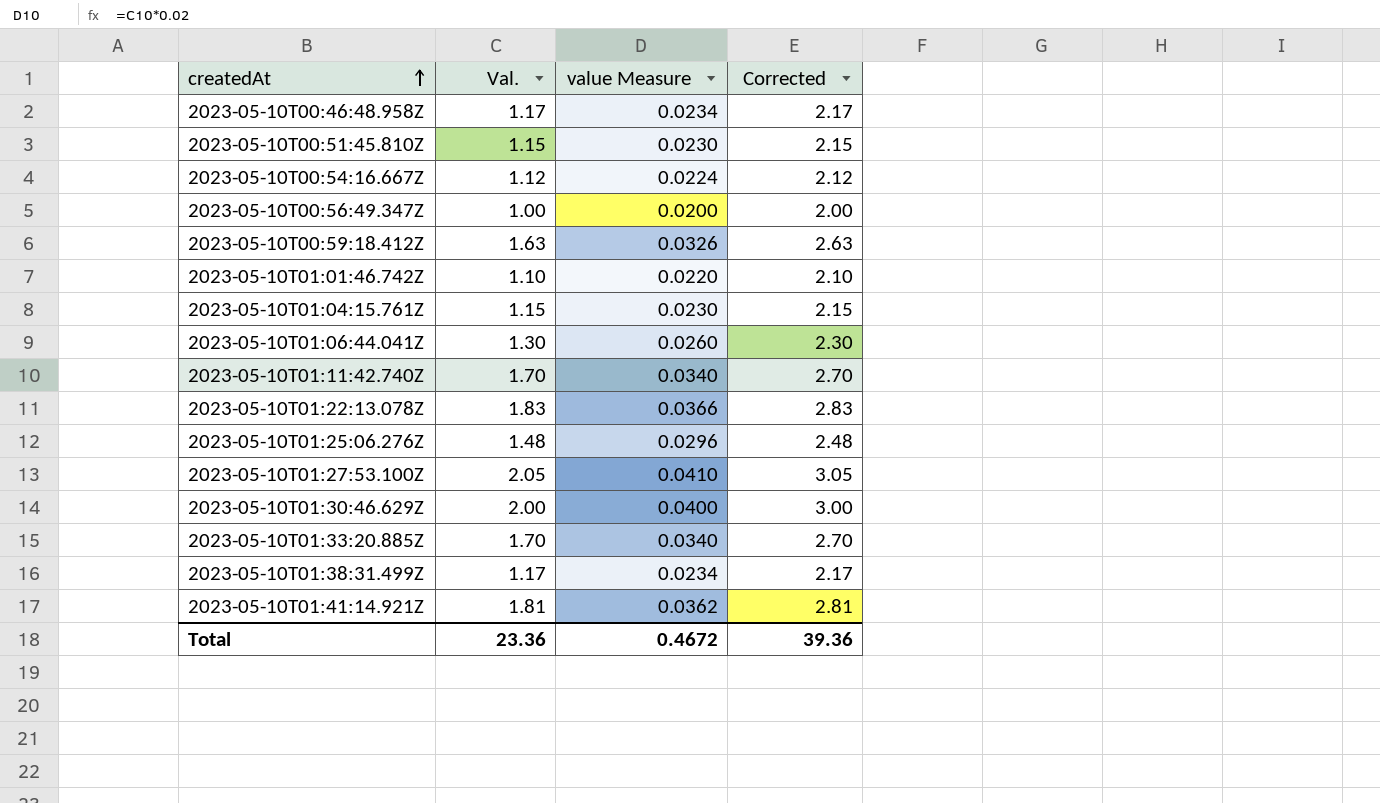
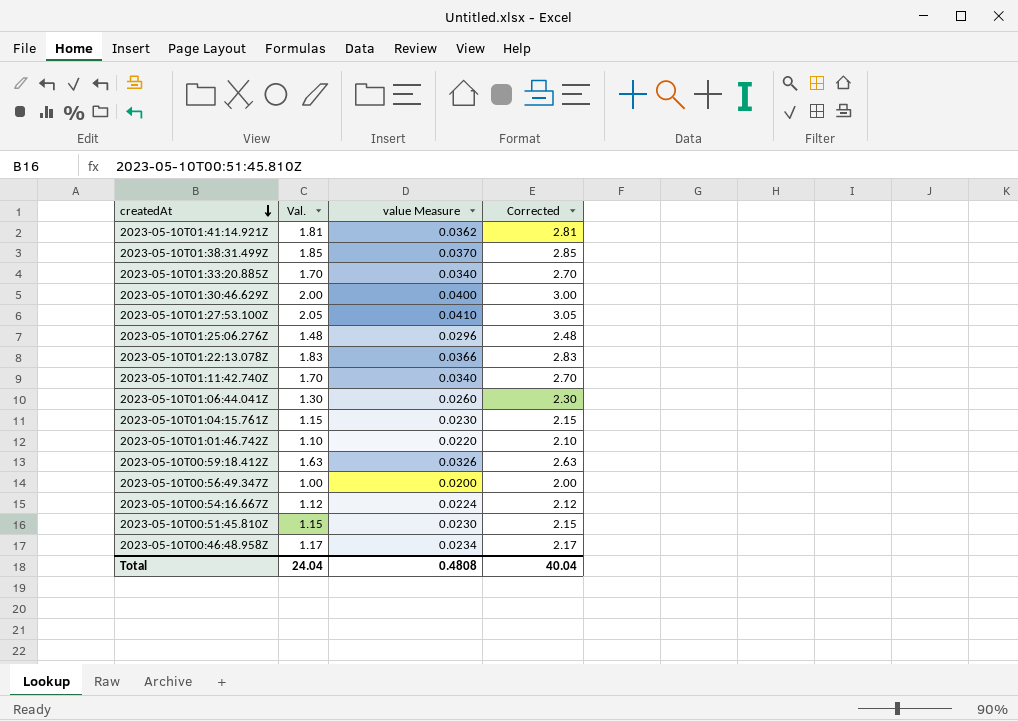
row order: createdAt ascending -> createdAt descending
2023-05-10T01:38:31.499Z | Val.: 1.17 -> 1.85
2023-05-10T01:38:31.499Z | value Measure: 0.0234 -> 0.0370
2023-05-10T01:38:31.499Z | Corrected: 2.17 -> 2.85
Total | Val.: 23.36 -> 24.04
Total | value Measure: 0.4672 -> 0.4808
Total | Corrected: 39.36 -> 40.04

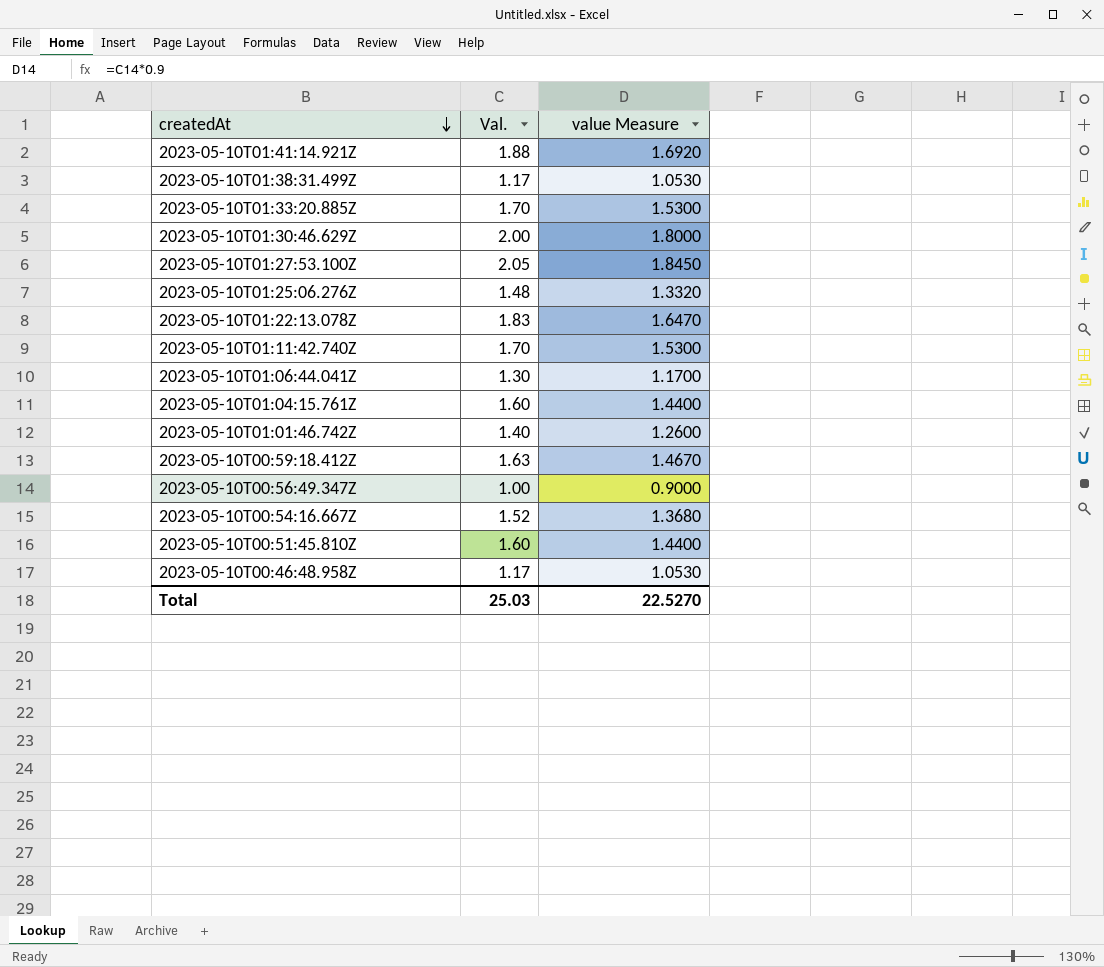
column Corrected | formula: [Val.] + 1 -> none
column value Measure | formula: [Val.] * 0.02 -> [Val.] * 0.9
2023-05-10T01:41:14.921Z | Val.: 1.81 -> 1.88
2023-05-10T01:38:31.499Z | Val.: 1.85 -> 1.17
2023-05-10T01:04:15.761Z | Val.: 1.15 -> 1.60
2023-05-10T01:01:46.742Z | Val.: 1.10 -> 1.40
2023-05-10T00:54:16.667Z | Val.: 1.12 -> 1.52
2023-05-10T00:51:45.810Z | Val.: 1.15 -> 1.60
Total | Val.: 24.04 -> 25.03
Total | value Measure: 0.4808 -> 22.5270

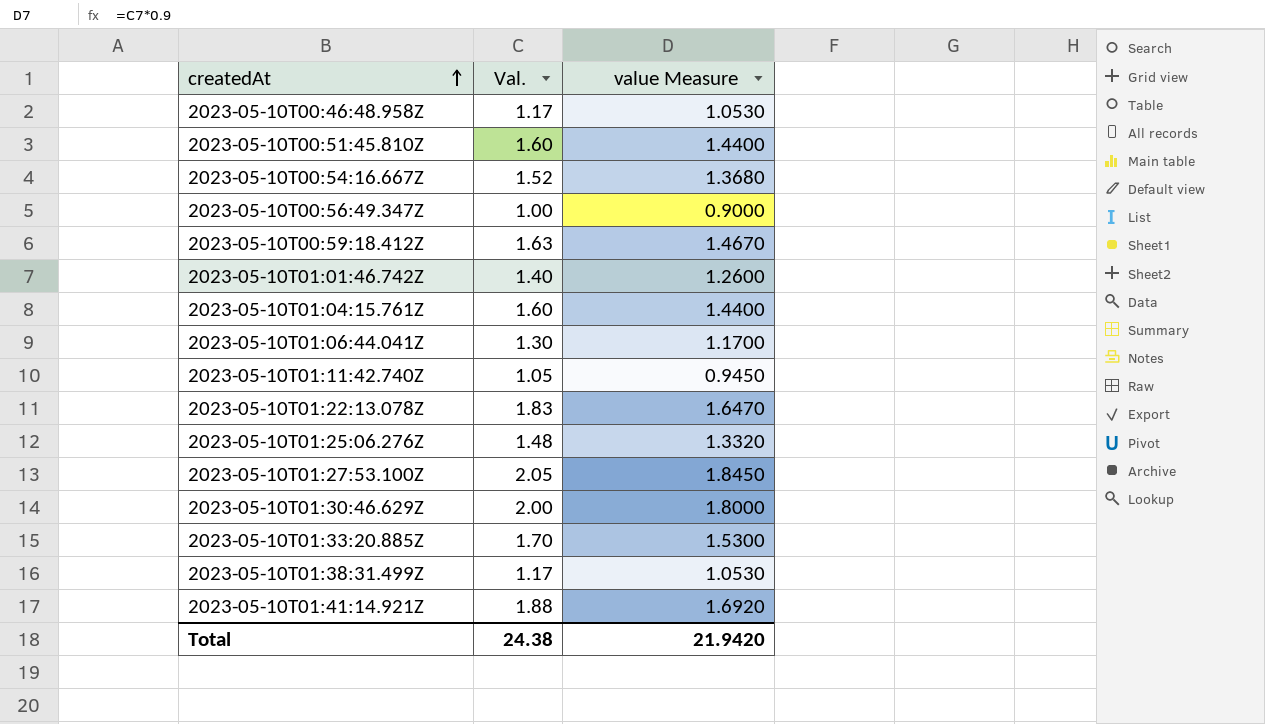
row order: createdAt descending -> createdAt ascending
2023-05-10T01:11:42.740Z | Val.: 1.70 -> 1.05
2023-05-10T01:11:42.740Z | value Measure: 1.5300 -> 0.9450
Total | Val.: 25.03 -> 24.38
Total | value Measure: 22.5270 -> 21.9420

